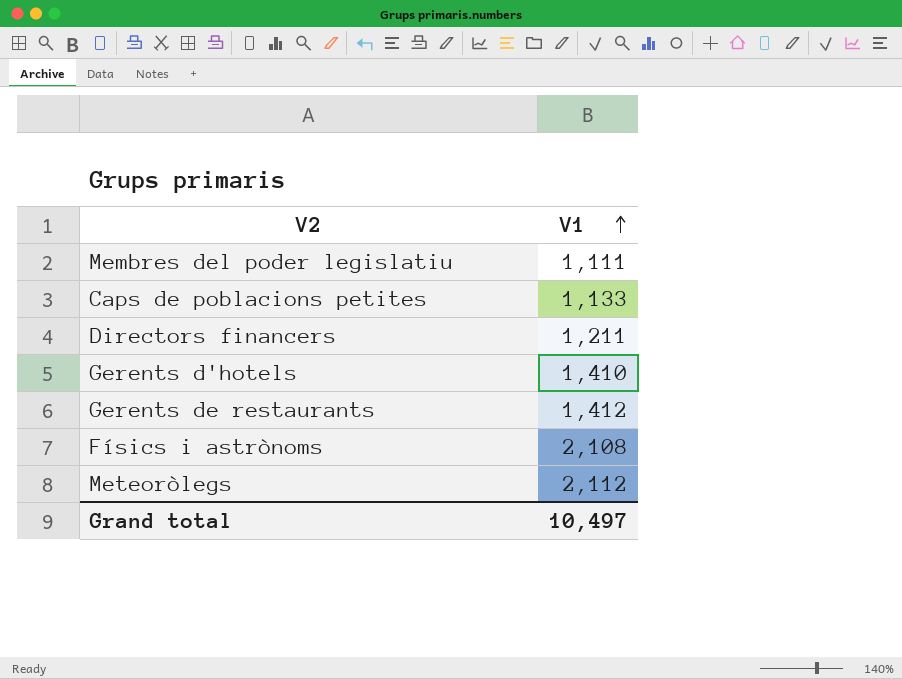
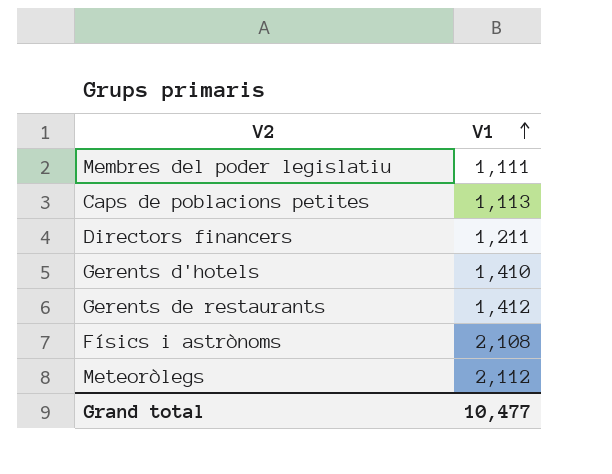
Caps de poblacions petites | V1: 1,133 -> 1,113
Grand total | V1: 10,497 -> 10,477

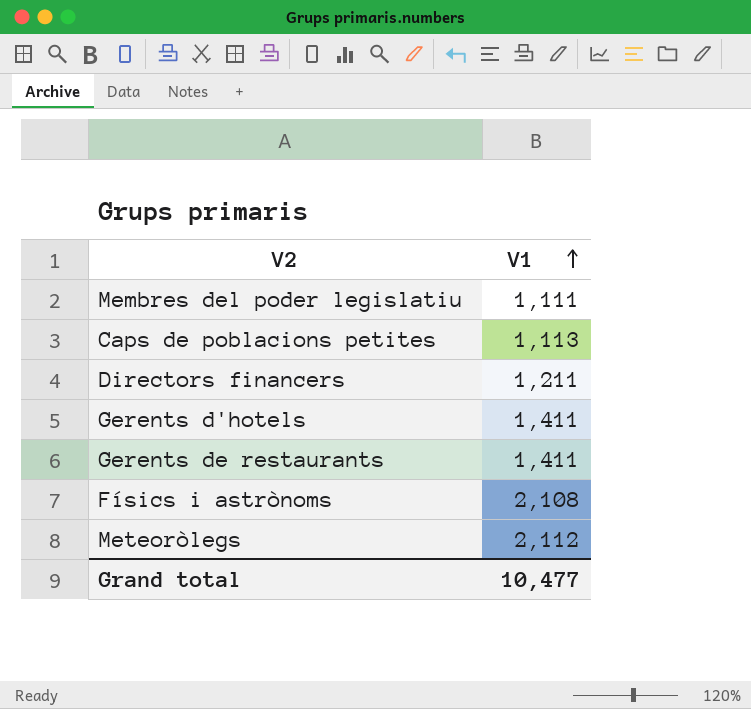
Gerents d'hotels | V1: 1,410 -> 1,411
Gerents de restaurants | V1: 1,412 -> 1,411

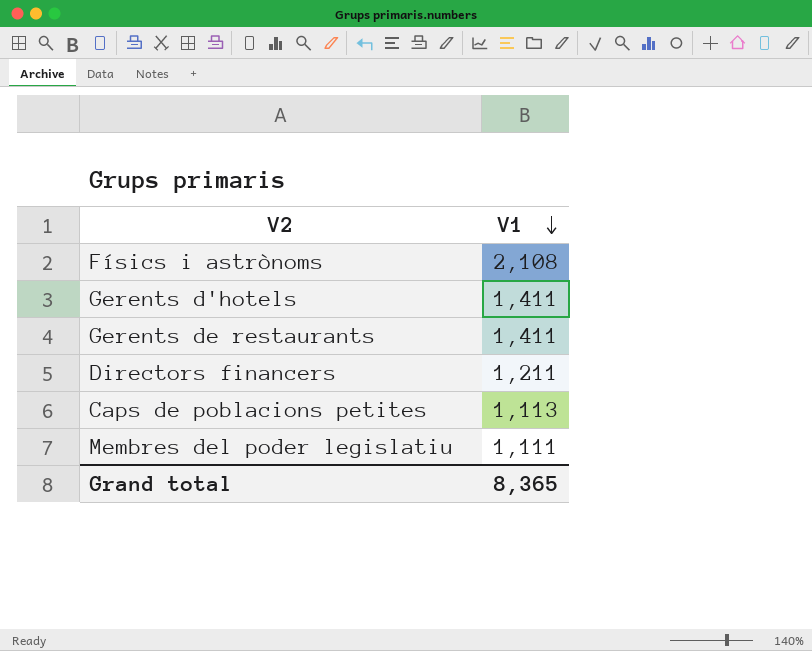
row order: V1 ascending -> V1 descending
row Meteoròlegs: 2,112 -> none
Grand total | V1: 10,477 -> 8,365

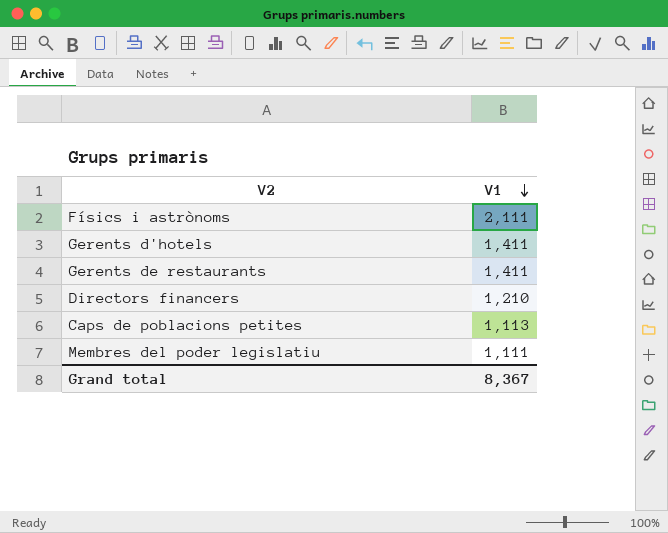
Físics i astrònoms | V1: 2,108 -> 2,111
Directors financers | V1: 1,211 -> 1,210
Grand total | V1: 8,365 -> 8,367

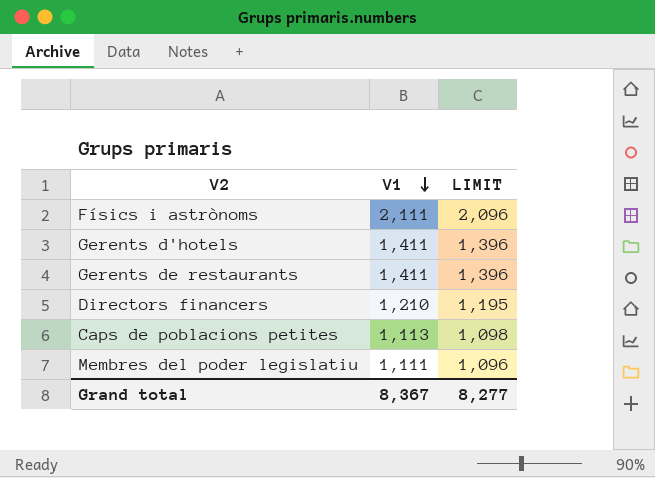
column LIMIT | formula: none -> [V1] - 15

